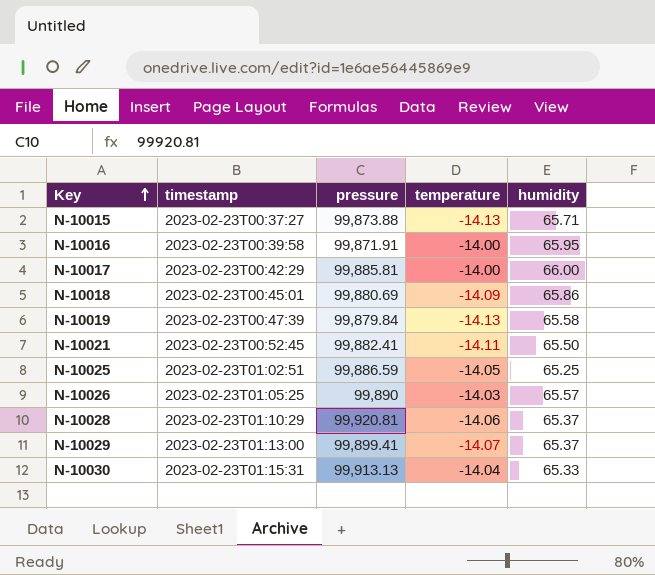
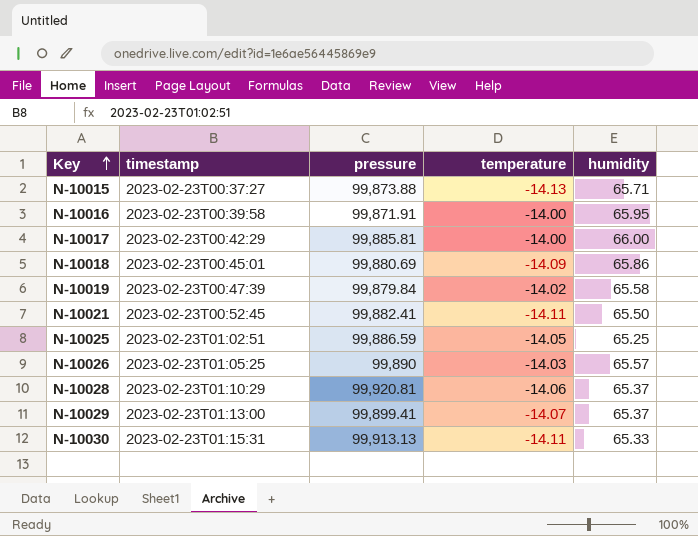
N-10019 | temperature: -14.13 -> -14.02
N-10030 | temperature: -14.04 -> -14.11

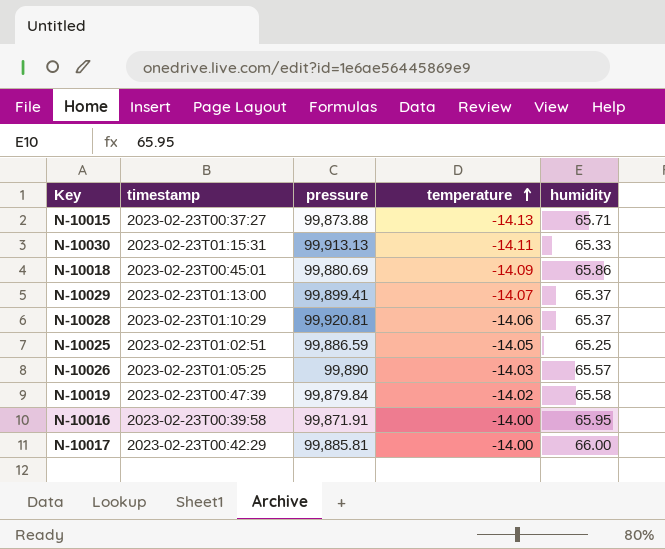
row order: Key ascending -> temperature ascending
row N-10021: 2023-02-23T00:52:45 | 99,882.41 | -14.11 | 65.50 -> none

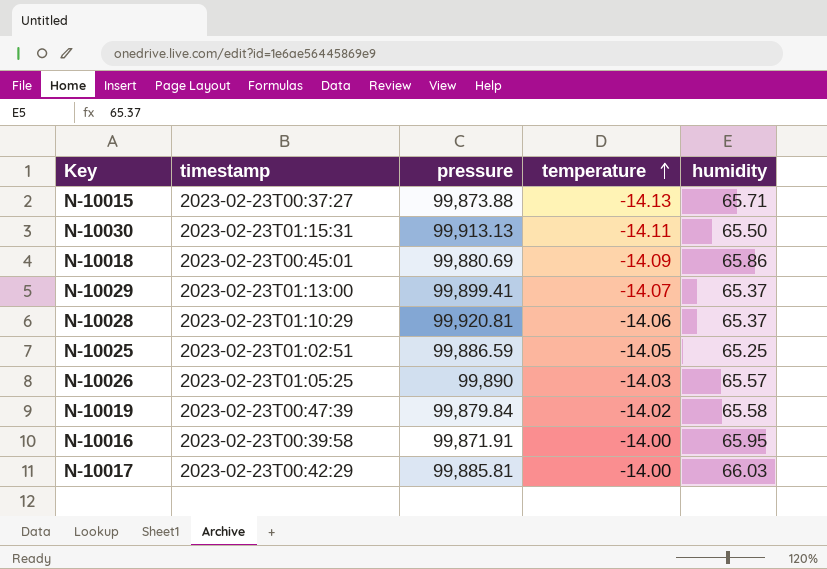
N-10030 | humidity: 65.33 -> 65.50
N-10017 | humidity: 66.00 -> 66.03

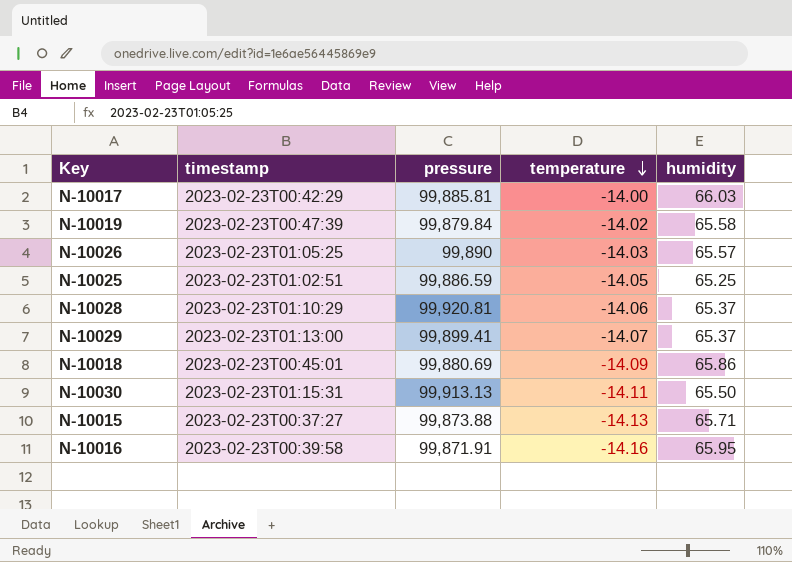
row order: temperature ascending -> temperature descending
N-10016 | temperature: -14.00 -> -14.16

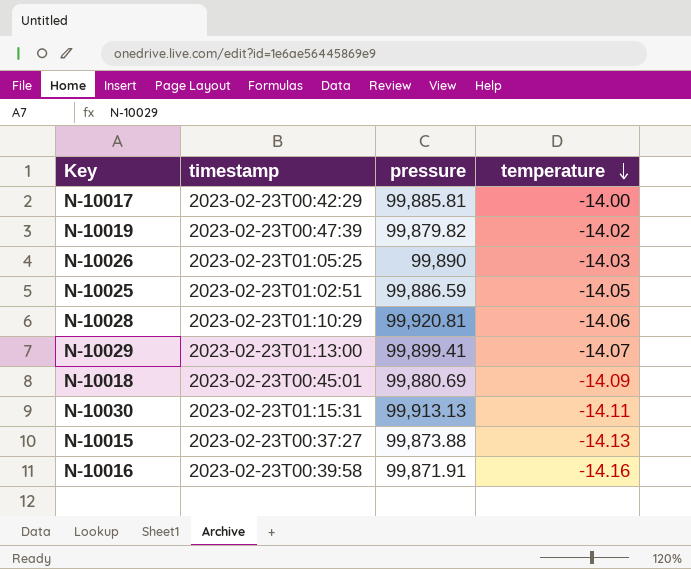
column humidity | position: 5 -> none
N-10019 | pressure: 99,879.84 -> 99,879.82

